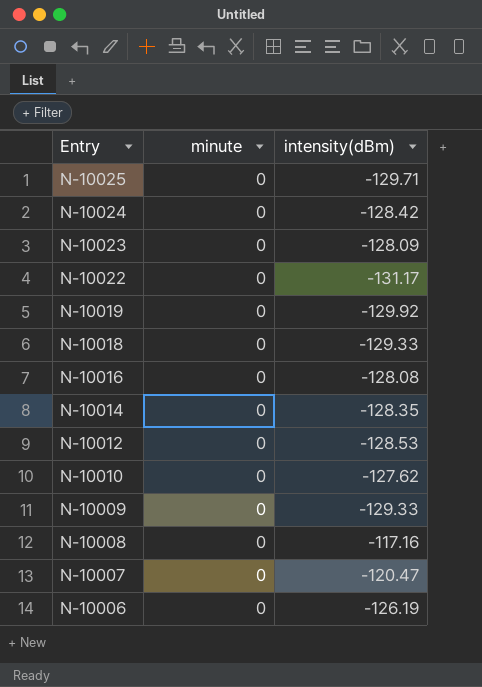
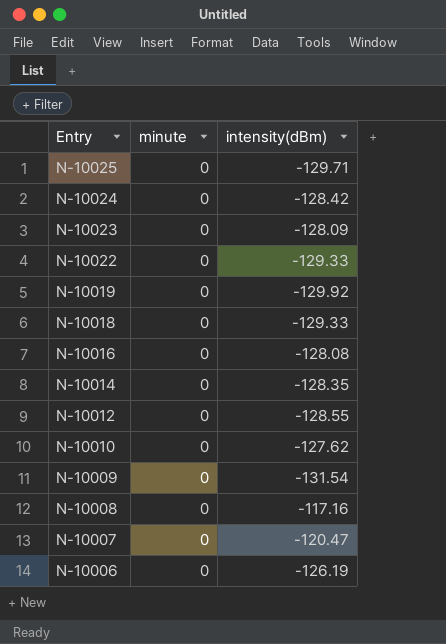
N-10022 | intensity(dBm): -131.17 -> -129.33
N-10012 | intensity(dBm): -128.53 -> -128.55
N-10009 | intensity(dBm): -129.33 -> -131.54

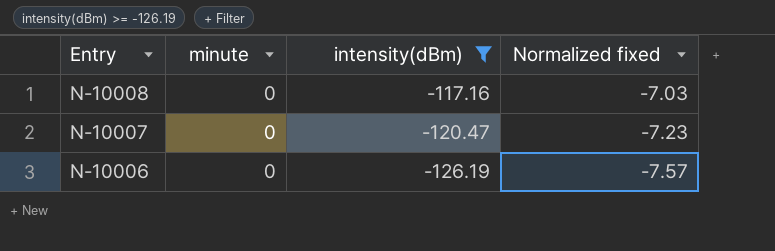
filter: none -> intensity(dBm) >= -126.19
column Normalized fixed | formula: none -> [intensity(dBm)] * 0.06

